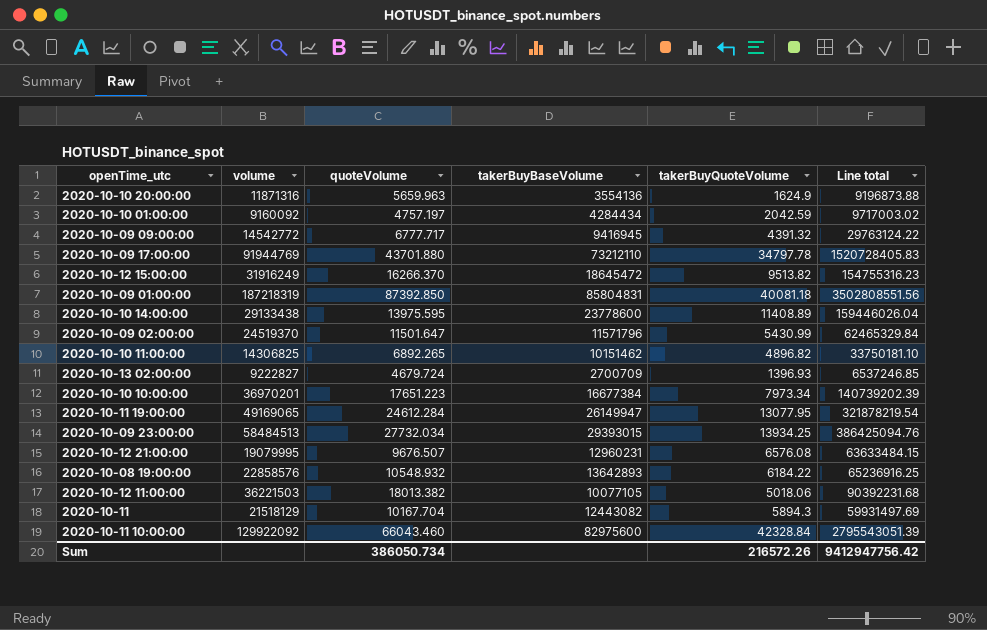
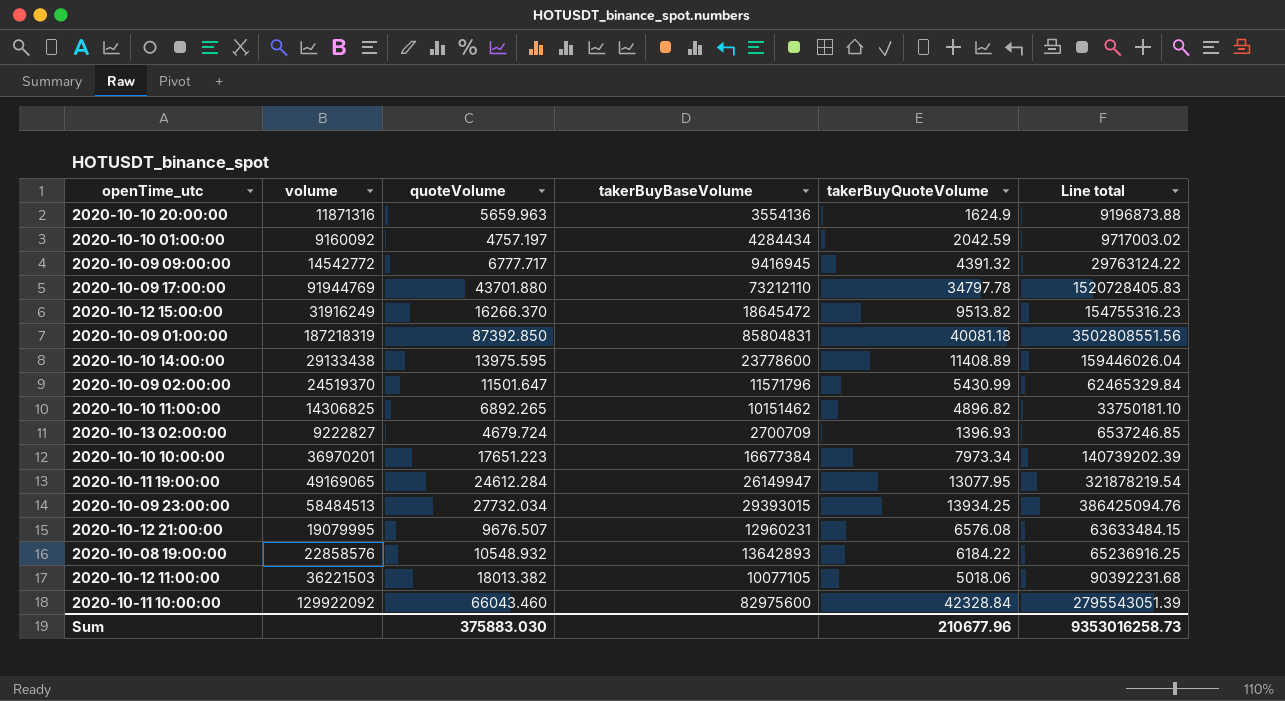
row 2020-10-11: 21518129 | 10167.704 | 12443082 | 5894.3 | 59931497.69 -> none
Sum | quoteVolume: 386050.734 -> 375883.030
Sum | takerBuyQuoteVolume: 216572.26 -> 210677.96
Sum | Line total: 9412947756.42 -> 9353016258.73

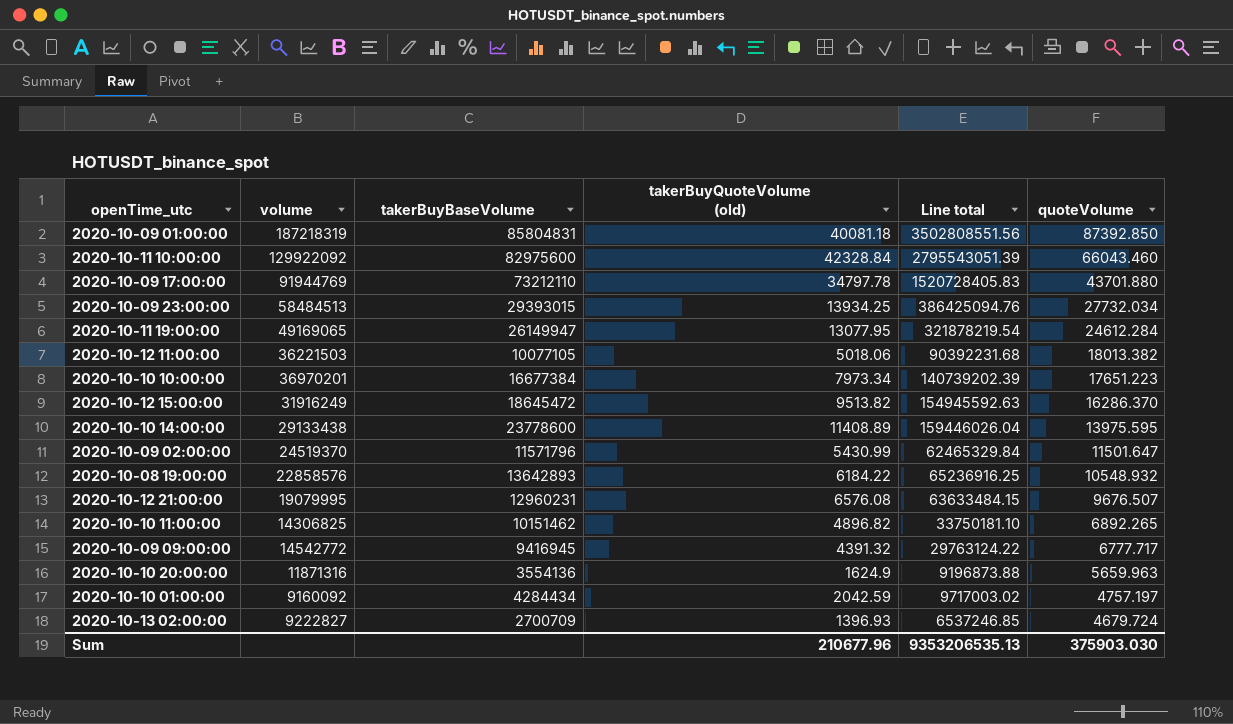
row order: none -> quoteVolume descending
column name: takerBuyQuoteVolume -> takerBuyQuoteVolume (old)
column quoteVolume | position: 3 -> 6
2020-10-12 15:00:00 | Line total: 154755316.23 -> 154945592.63
2020-10-12 15:00:00 | quoteVolume: 16266.370 -> 16286.370
Sum | Line total: 9353016258.73 -> 9353206535.13
Sum | quoteVolume: 375883.030 -> 375903.030

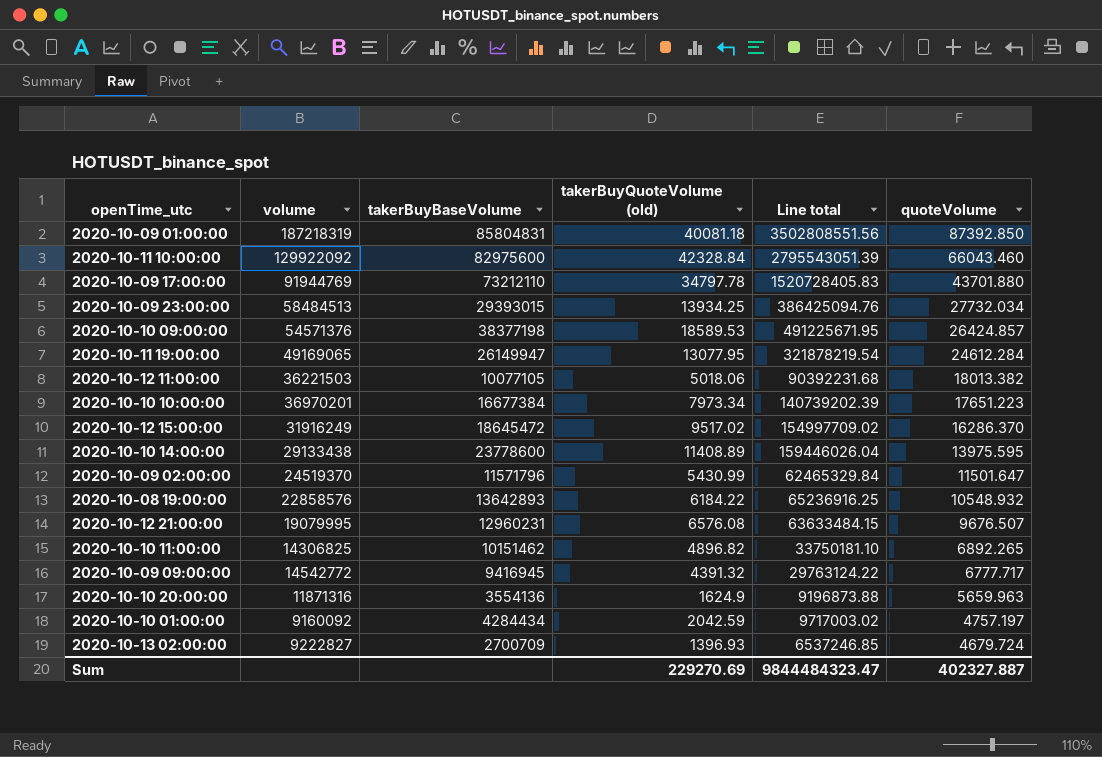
row 2020-10-10 09:00:00: none -> 54571376 | 38377198 | 18589.53 | 491225671.95 | 26424.857
2020-10-12 15:00:00 | takerBuyQuoteVolume (old): 9513.82 -> 9517.02
2020-10-12 15:00:00 | Line total: 154945592.63 -> 154997709.02
Sum | takerBuyQuoteVolume (old): 210677.96 -> 229270.69
Sum | Line total: 9353206535.13 -> 9844484323.47
Sum | quoteVolume: 375903.030 -> 402327.887

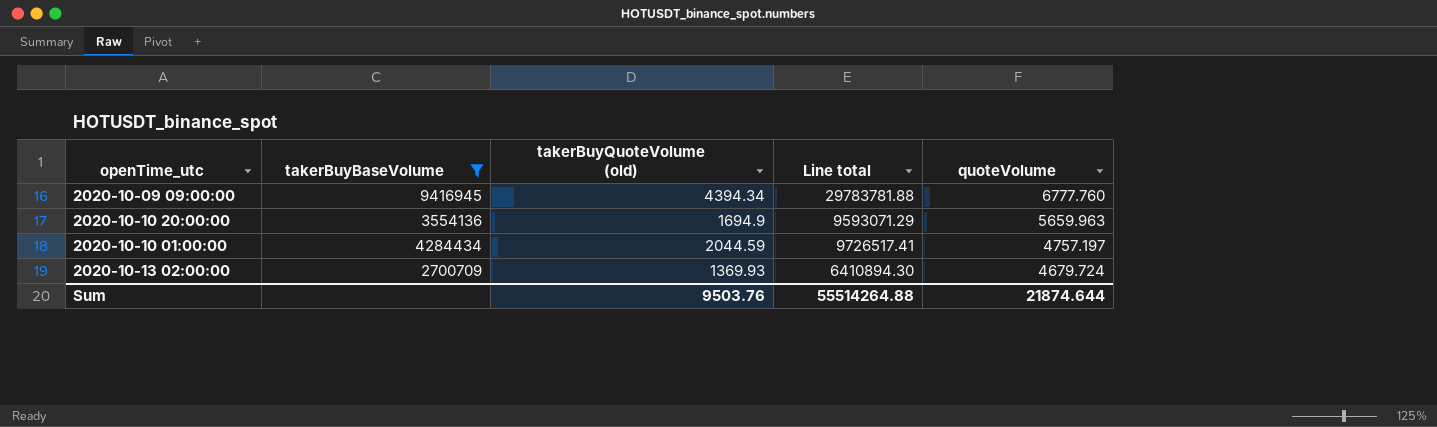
filter: none -> takerBuyBaseVolume <= 9416945
column volume | position: 2 -> none
2020-10-09 09:00:00 | takerBuyQuoteVolume (old): 4391.32 -> 4394.34
2020-10-09 09:00:00 | Line total: 29763124.22 -> 29783781.88
2020-10-09 09:00:00 | quoteVolume: 6777.717 -> 6777.760
2020-10-10 20:00:00 | takerBuyQuoteVolume (old): 1624.9 -> 1694.9
2020-10-10 20:00:00 | Line total: 9196873.88 -> 9593071.29
2020-10-10 01:00:00 | takerBuyQuoteVolume (old): 2042.59 -> 2044.59
2020-10-10 01:00:00 | Line total: 9717003.02 -> 9726517.41
2020-10-13 02:00:00 | takerBuyQuoteVolume (old): 1396.93 -> 1369.93
2020-10-13 02:00:00 | Line total: 6537246.85 -> 6410894.30
Sum | takerBuyQuoteVolume (old): 229270.69 -> 9503.76
Sum | Line total: 9844484323.47 -> 55514264.88
Sum | quoteVolume: 402327.887 -> 21874.644

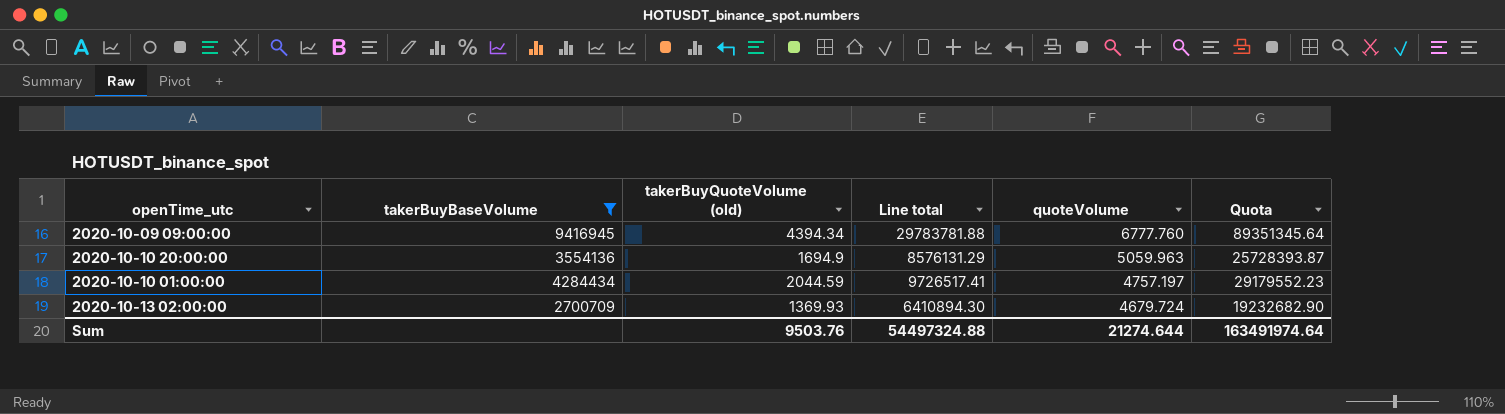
column Quota | formula: none -> [Line total] * 3
2020-10-10 20:00:00 | Line total: 9593071.29 -> 8576131.29
2020-10-10 20:00:00 | quoteVolume: 5659.963 -> 5059.963
Sum | Line total: 55514264.88 -> 54497324.88
Sum | quoteVolume: 21874.644 -> 21274.644

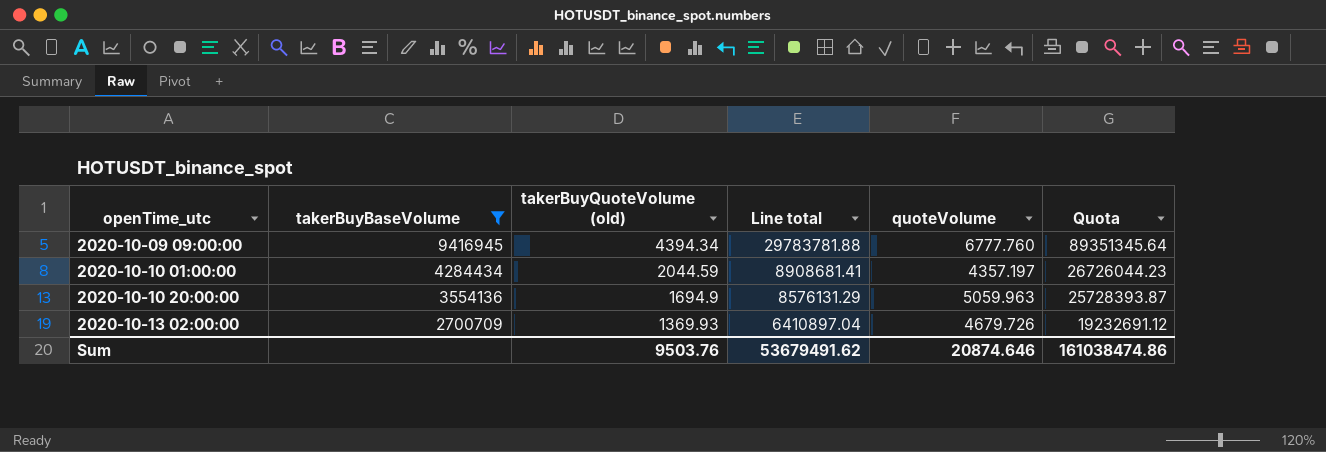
row order: quoteVolume descending -> openTime_utc ascending
2020-10-10 01:00:00 | Line total: 9726517.41 -> 8908681.41
2020-10-10 01:00:00 | quoteVolume: 4757.197 -> 4357.197
2020-10-10 01:00:00 | Quota: 29179552.23 -> 26726044.23
2020-10-13 02:00:00 | Line total: 6410894.30 -> 6410897.04
2020-10-13 02:00:00 | quoteVolume: 4679.724 -> 4679.726
2020-10-13 02:00:00 | Quota: 19232682.90 -> 19232691.12
Sum | Line total: 54497324.88 -> 53679491.62
Sum | quoteVolume: 21274.644 -> 20874.646
Sum | Quota: 163491974.64 -> 161038474.86

